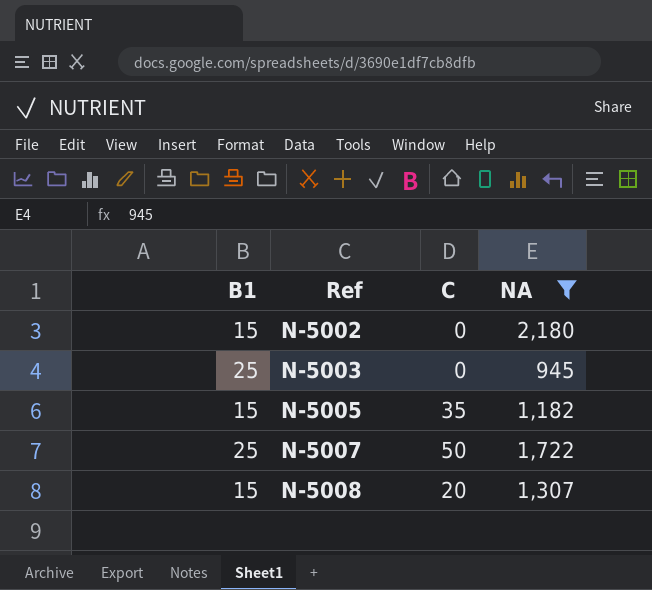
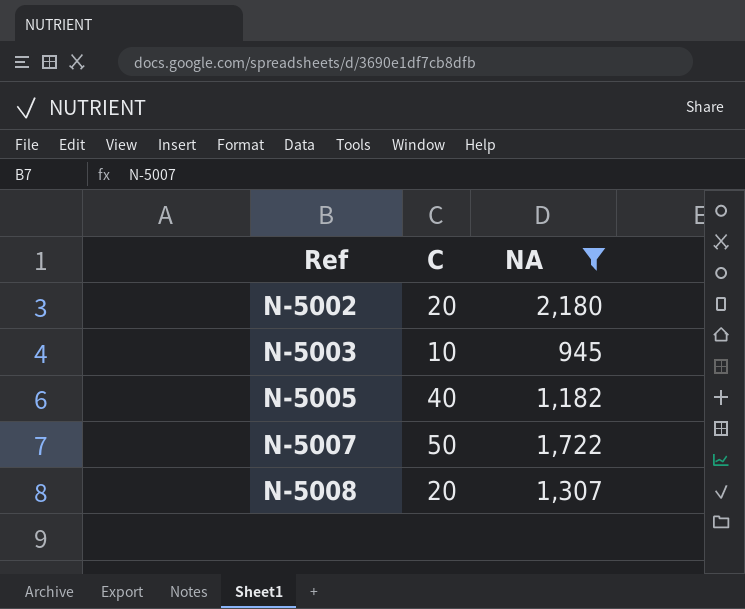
column B1 | position: 1 -> none
N-5002 | C: 0 -> 20
N-5003 | C: 0 -> 10
N-5005 | C: 35 -> 40

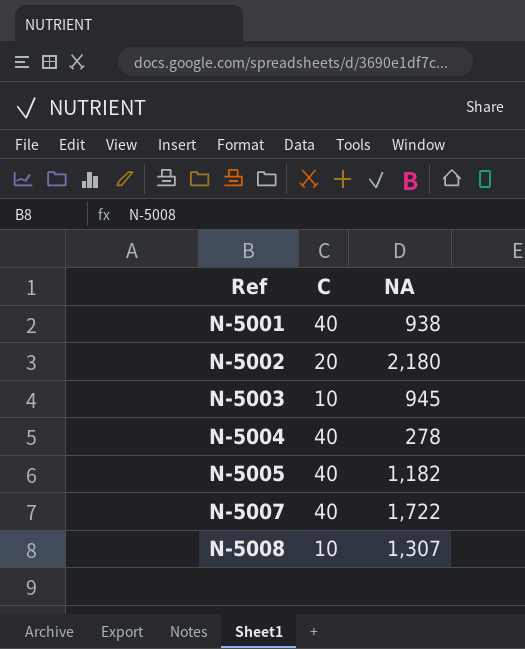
filter: NA >= 945 -> none
N-5007 | C: 50 -> 40
N-5008 | C: 20 -> 10

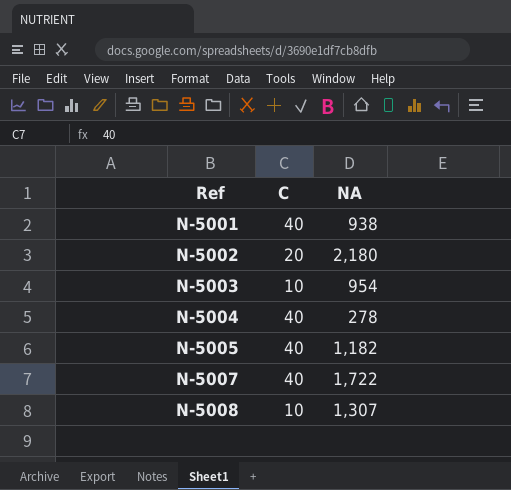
N-5003 | NA: 945 -> 954

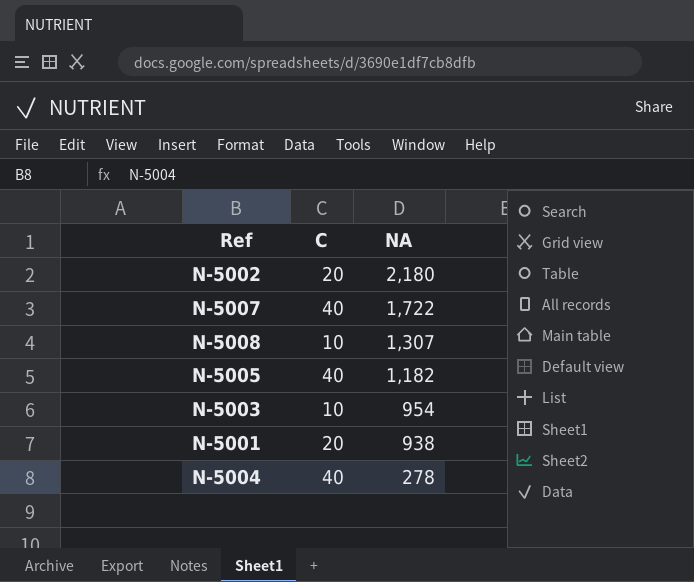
row order: Ref ascending -> NA descending
N-5001 | C: 40 -> 20

